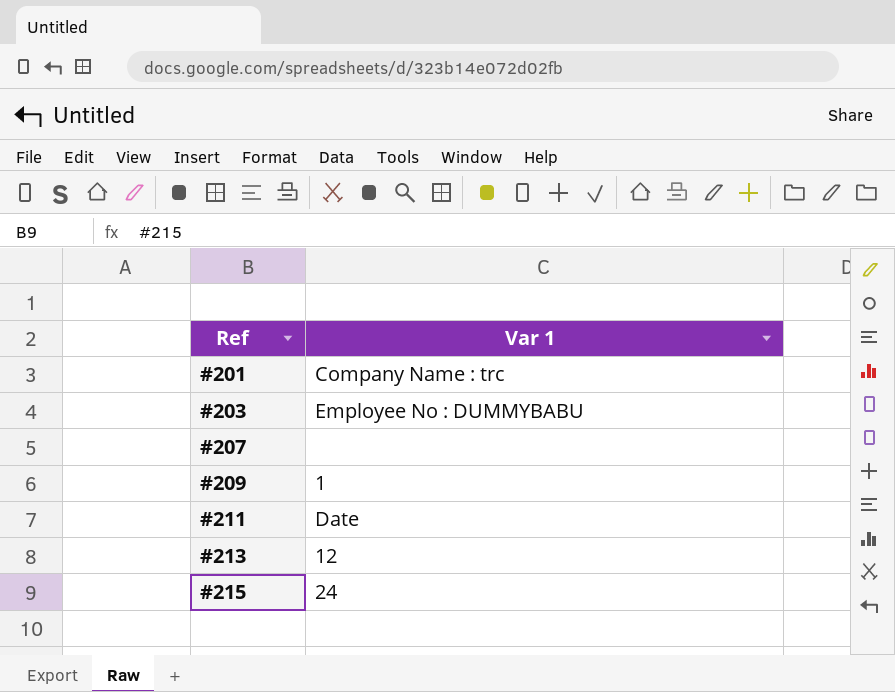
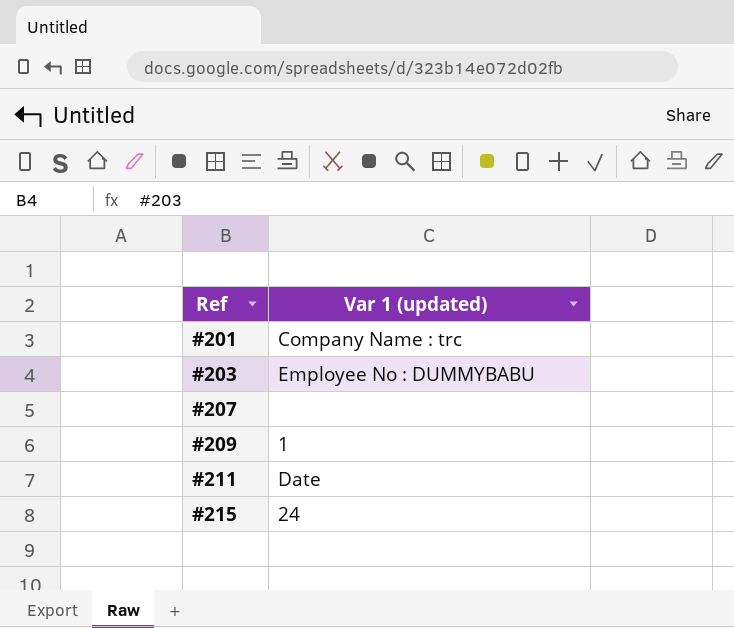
column name: Var 1 -> Var 1 (updated)
row #213: 12 -> none

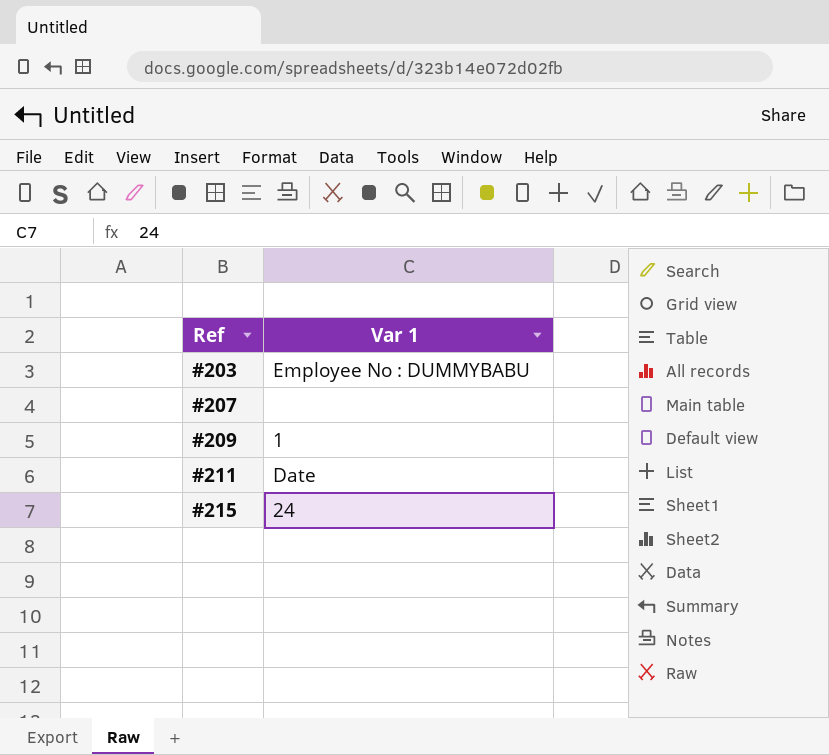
column name: Var 1 (updated) -> Var 1
row #201: Company Name : trc -> none

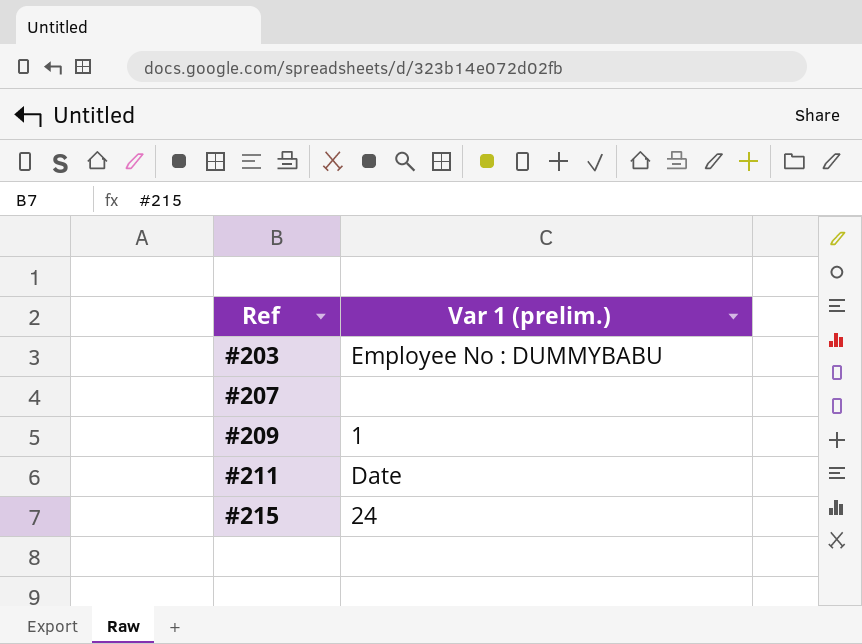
column name: Var 1 -> Var 1 (prelim.)

